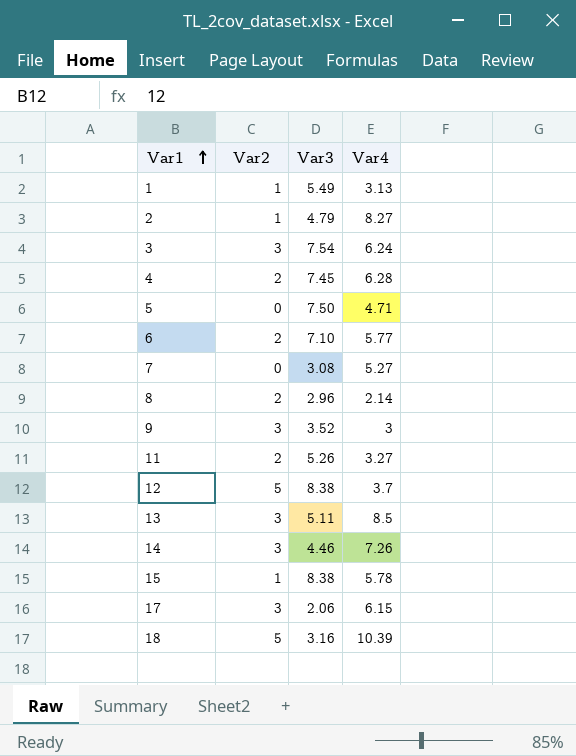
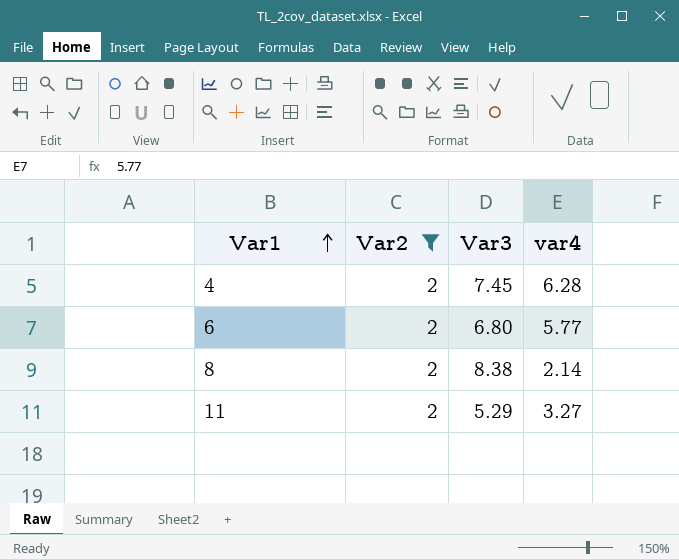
filter: none -> Var2 = 2
column name: Var4 -> var4
6 | Var3: 7.10 -> 6.80
8 | Var3: 2.96 -> 8.38
11 | Var3: 5.26 -> 5.29

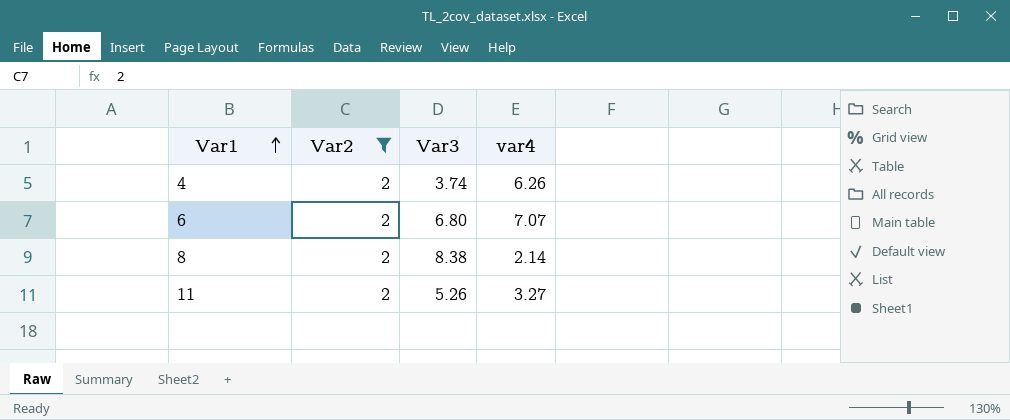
4 | Var3: 7.45 -> 3.74
4 | var4: 6.28 -> 6.26
6 | var4: 5.77 -> 7.07
11 | Var3: 5.29 -> 5.26

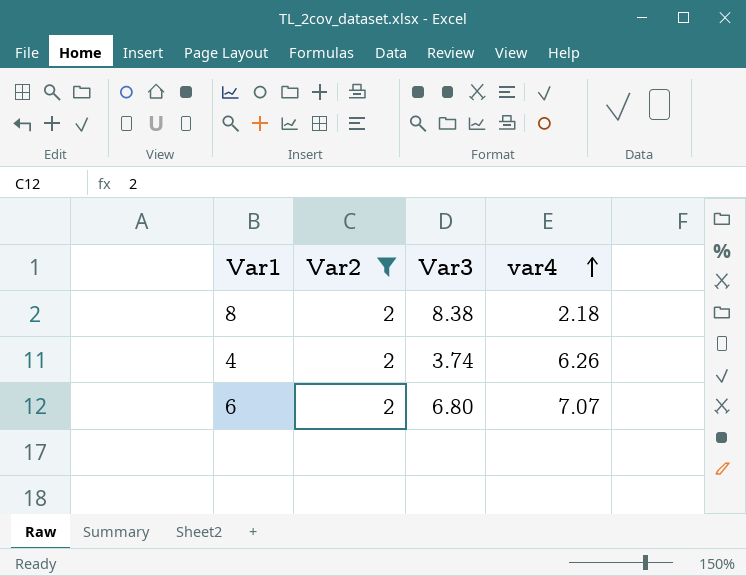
row order: Var1 ascending -> var4 ascending
row 11: 2 | 5.26 | 3.27 -> none
8 | var4: 2.14 -> 2.18

